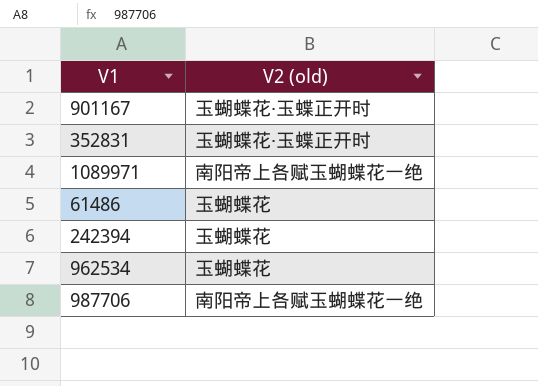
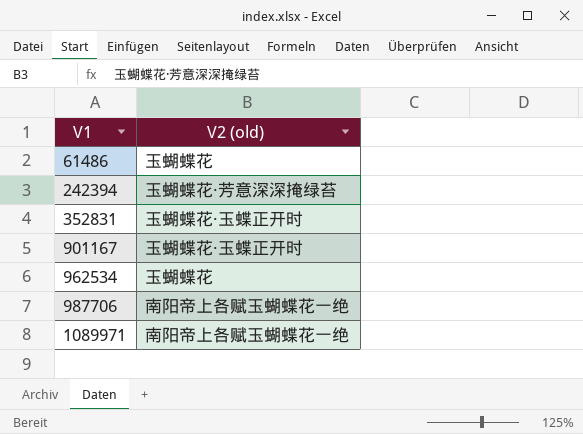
row order: none -> V1 ascending
242394 | V2 (old): 玉蝴蝶花 -> 玉蝴蝶花·芳意深深掩绿苔

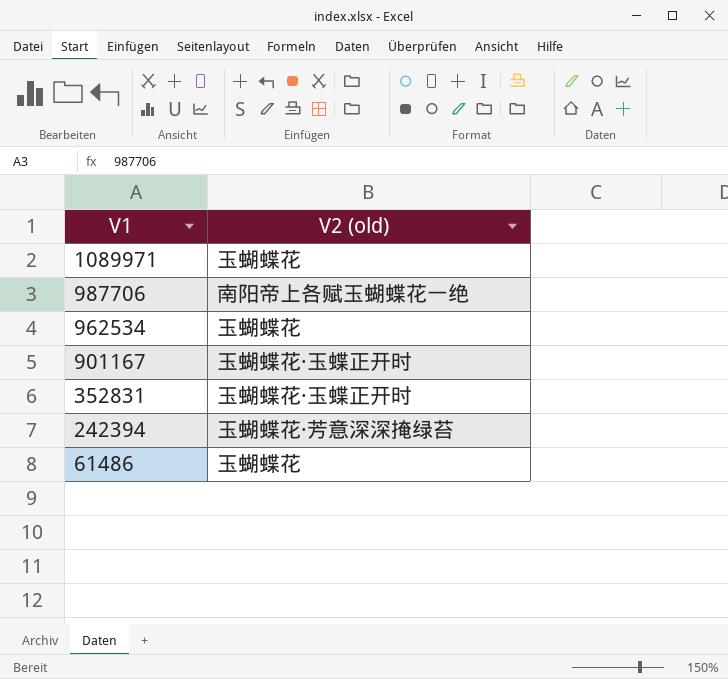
row order: V1 ascending -> V1 descending
1089971 | V2 (old): 南阳帝上各赋玉蝴蝶花一绝 -> 玉蝴蝶花

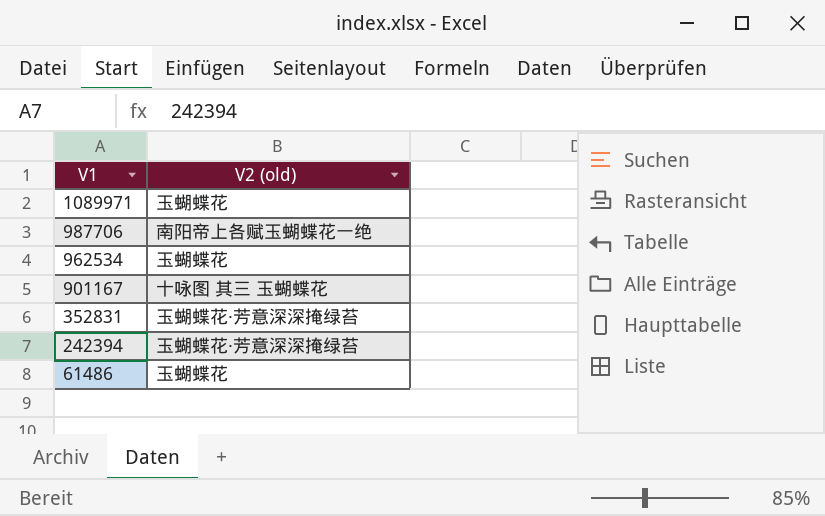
901167 | V2 (old): 玉蝴蝶花·玉蝶正开时 -> 十咏图 其三 玉蝴蝶花
352831 | V2 (old): 玉蝴蝶花·玉蝶正开时 -> 玉蝴蝶花·芳意深深掩绿苔

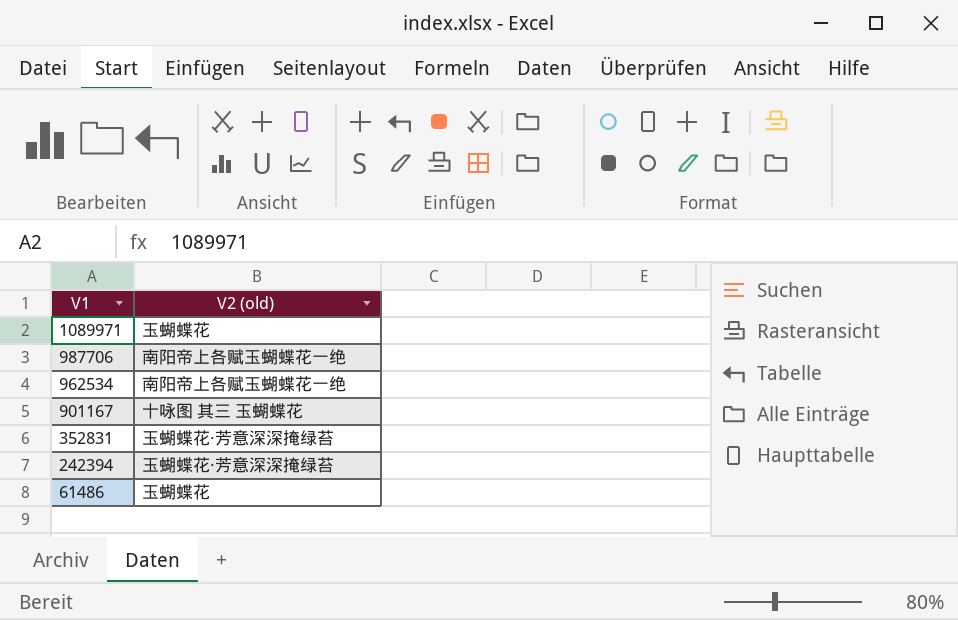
962534 | V2 (old): 玉蝴蝶花 -> 南阳帝上各赋玉蝴蝶花一绝

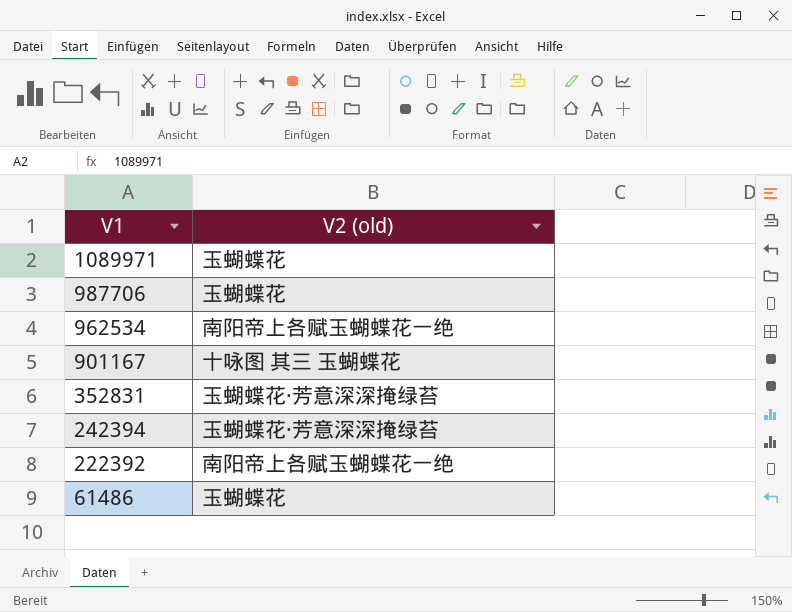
987706 | V2 (old): 南阳帝上各赋玉蝴蝶花一绝 -> 玉蝴蝶花
row 222392: none -> 南阳帝上各赋玉蝴蝶花一绝

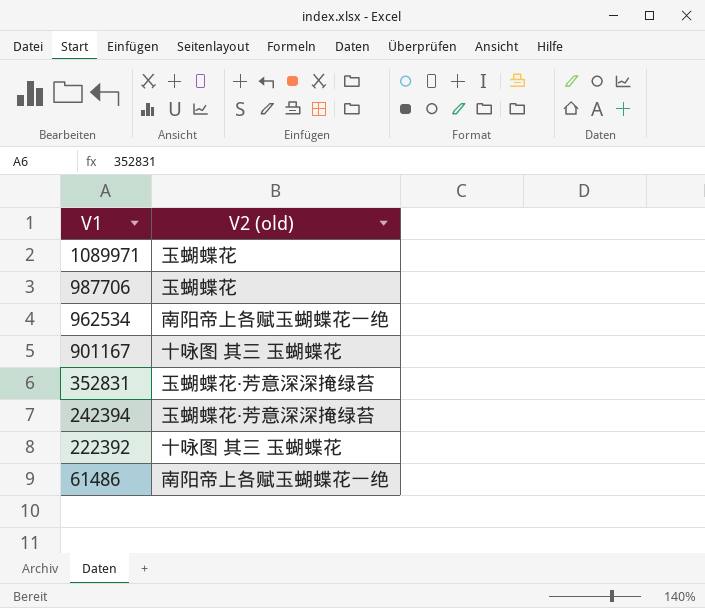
222392 | V2 (old): 南阳帝上各赋玉蝴蝶花一绝 -> 十咏图 其三 玉蝴蝶花
61486 | V2 (old): 玉蝴蝶花 -> 南阳帝上各赋玉蝴蝶花一绝

